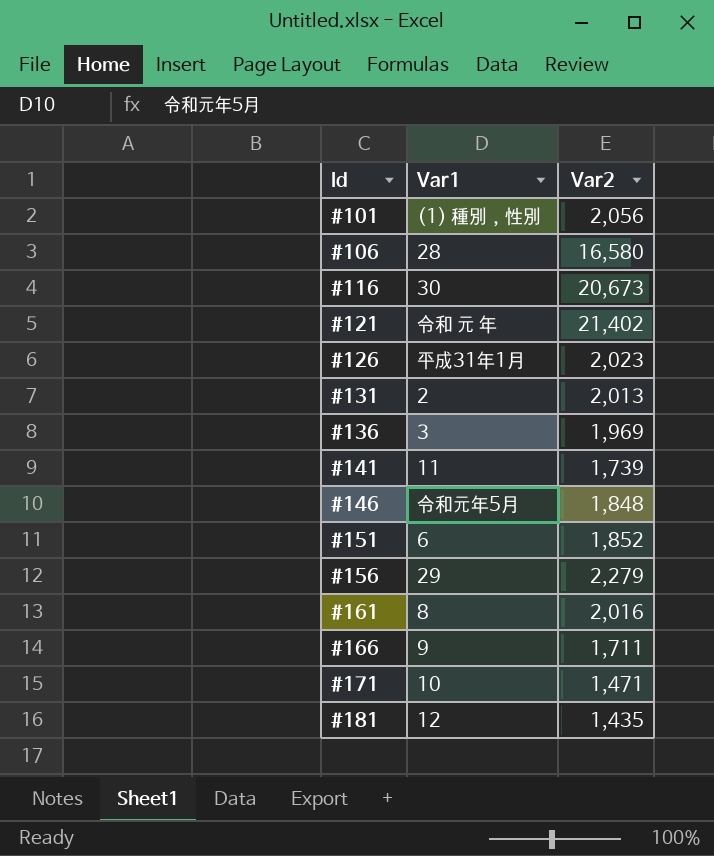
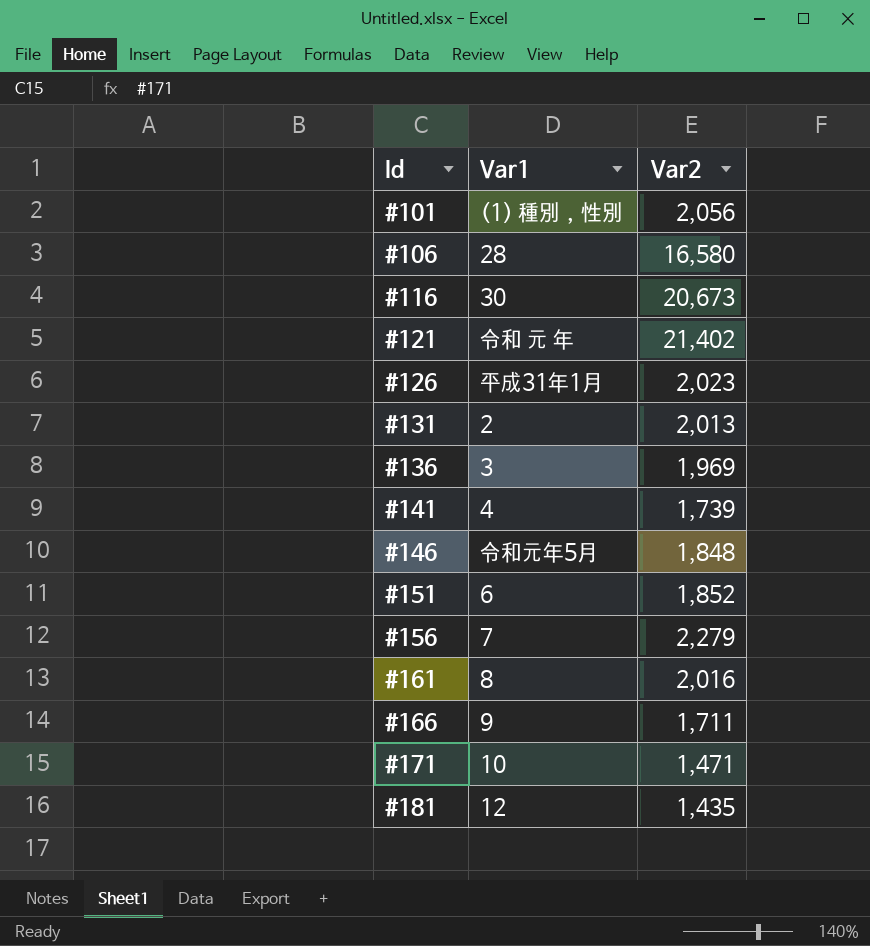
#141 | Var1: 11 -> 4
#156 | Var1: 29 -> 7

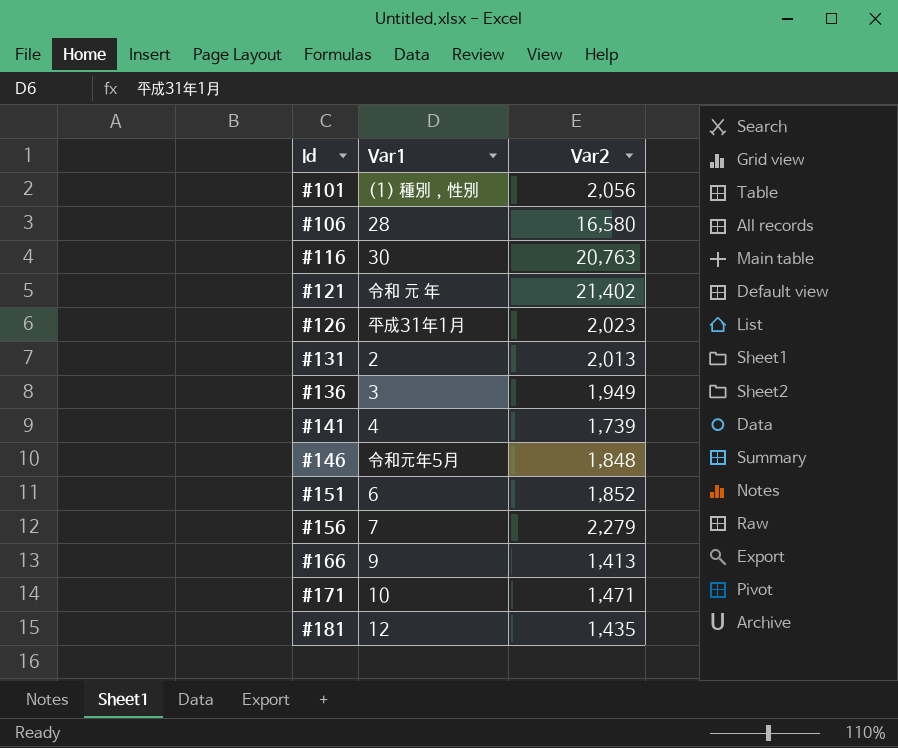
row #161: 8 | 2,016 -> none
#116 | Var2: 20,673 -> 20,763
#136 | Var2: 1,969 -> 1,949
#166 | Var2: 1,711 -> 1,413

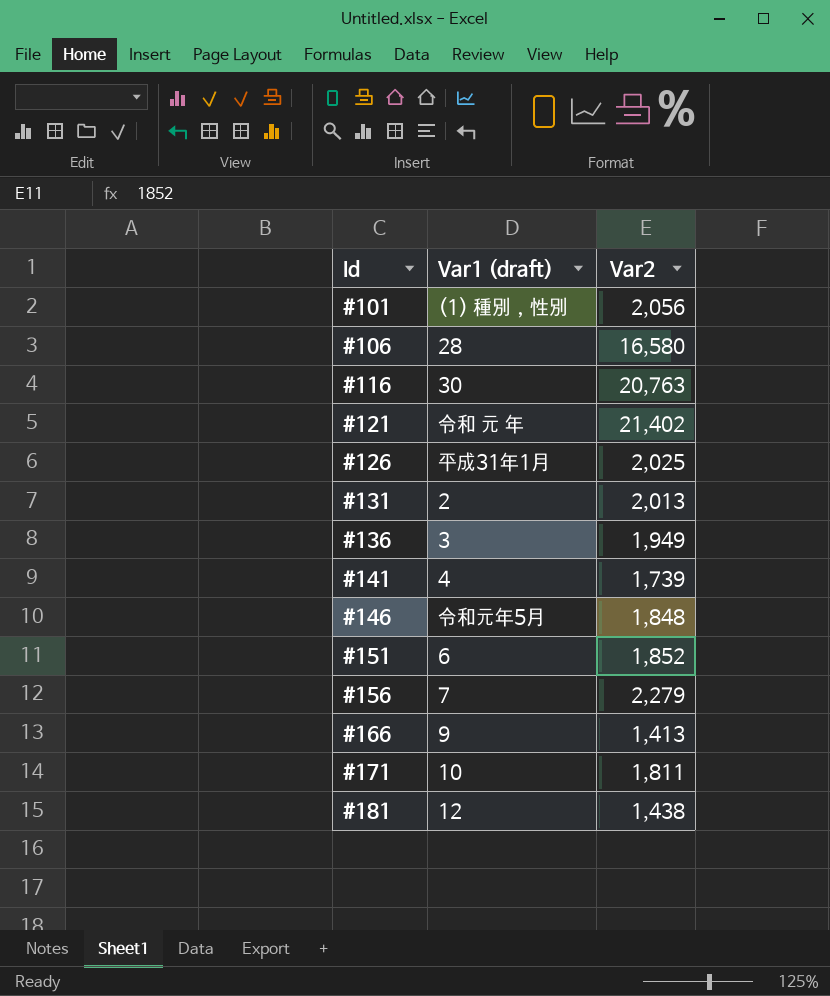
column name: Var1 -> Var1 (draft)
#126 | Var2: 2,023 -> 2,025
#171 | Var2: 1,471 -> 1,811
#181 | Var2: 1,435 -> 1,438

